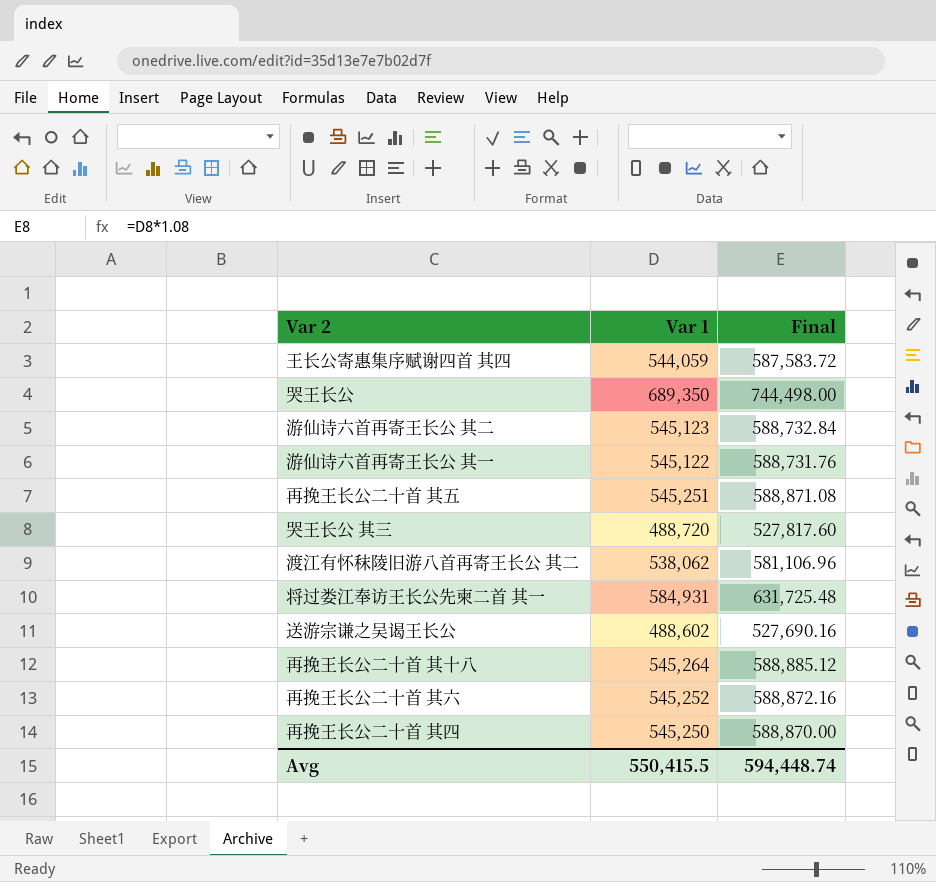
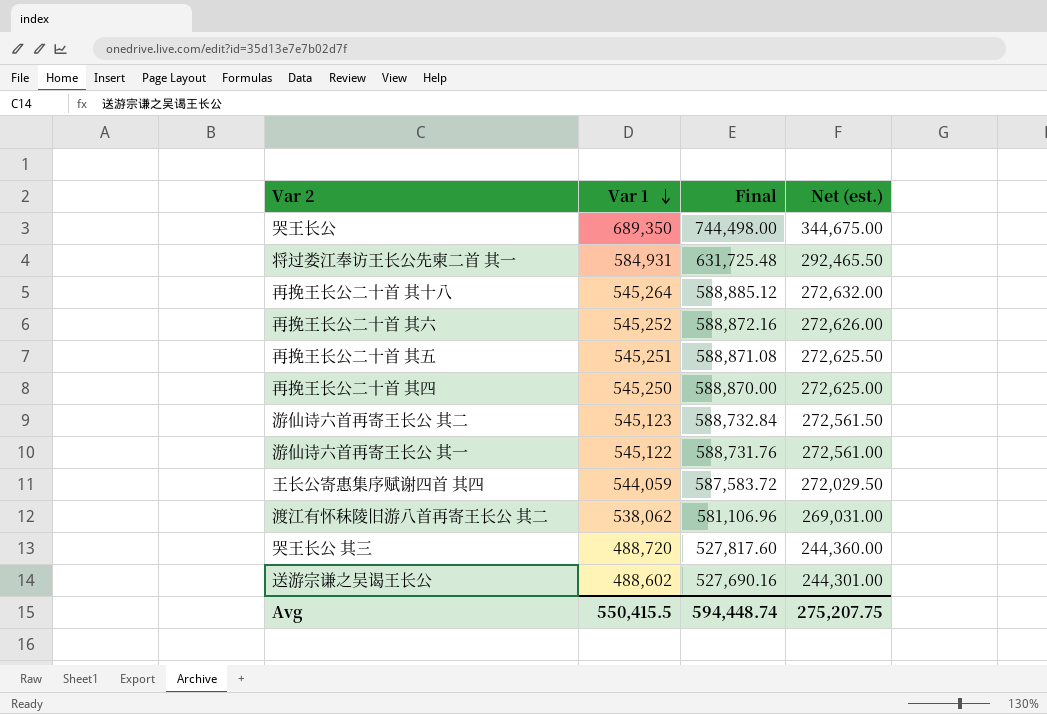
row order: none -> Var 1 descending
column Net (est.) | formula: none -> [Var 1] * 0.5

